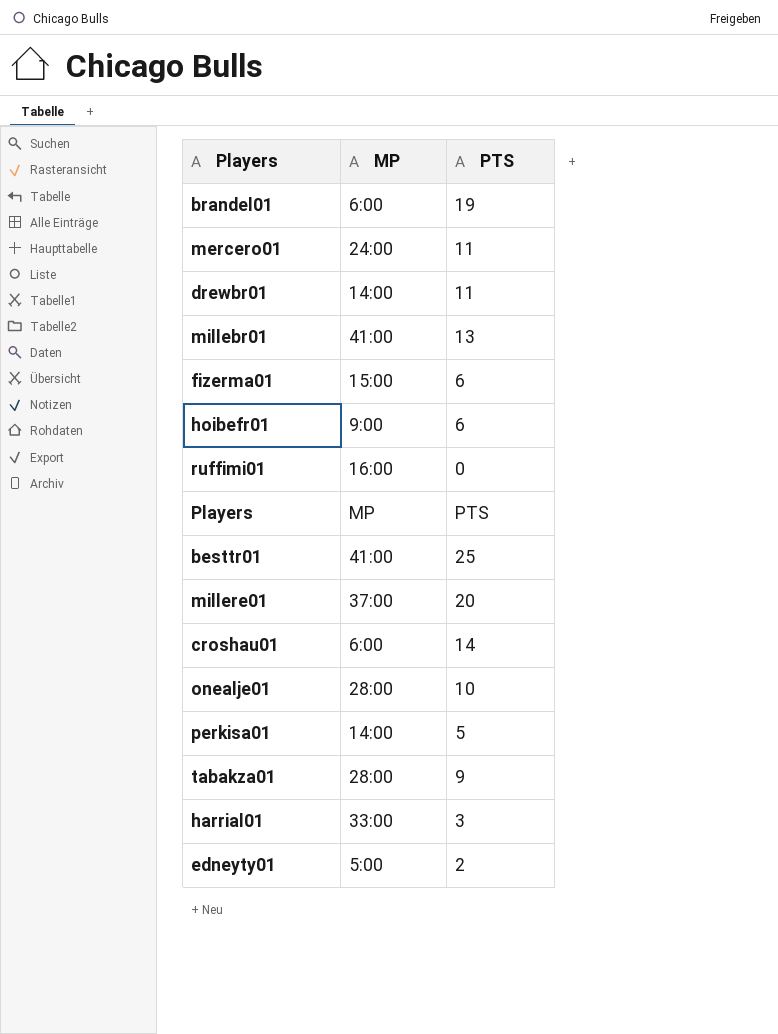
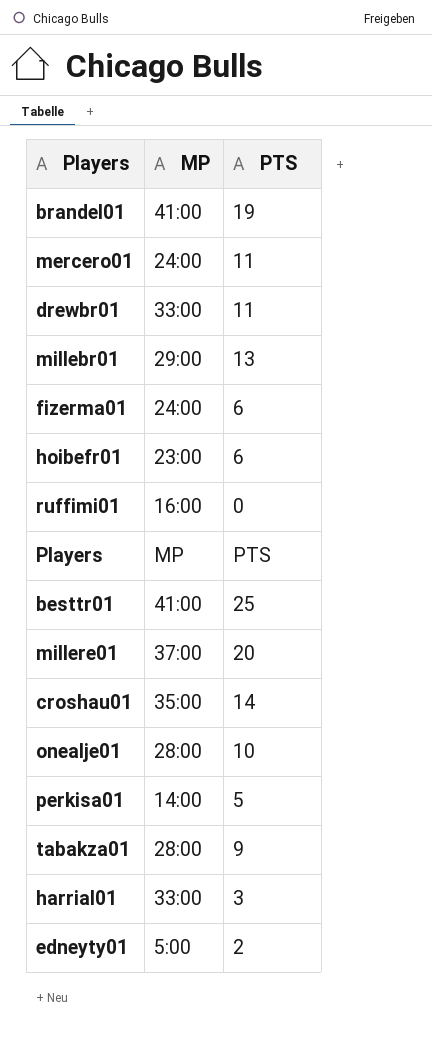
brandel01 | MP: 6:00 -> 41:00
drewbr01 | MP: 14:00 -> 33:00
millebr01 | MP: 41:00 -> 29:00
fizerma01 | MP: 15:00 -> 24:00
hoibefr01 | MP: 9:00 -> 23:00
croshau01 | MP: 6:00 -> 35:00

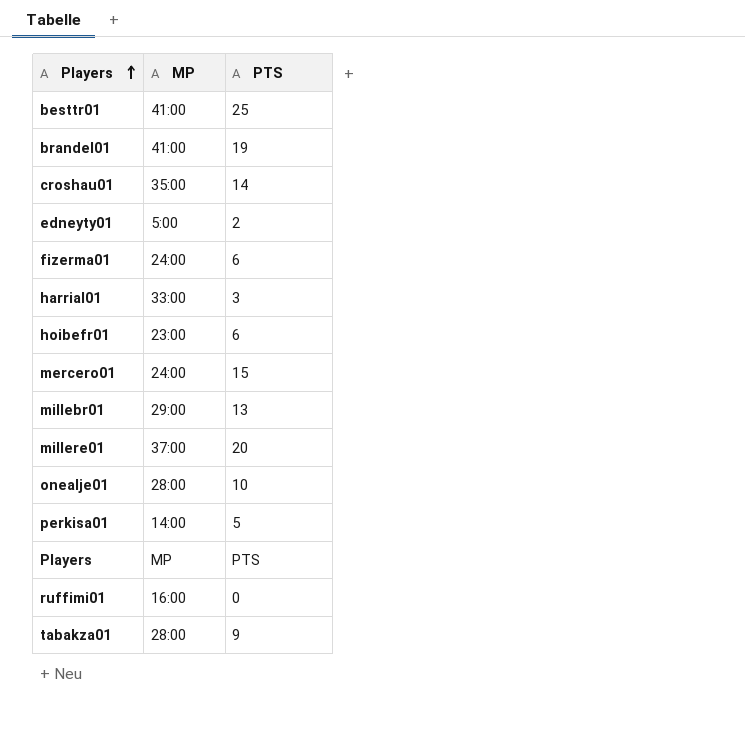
row order: none -> Players ascending
row drewbr01: 33:00 | 11 -> none
mercero01 | PTS: 11 -> 15

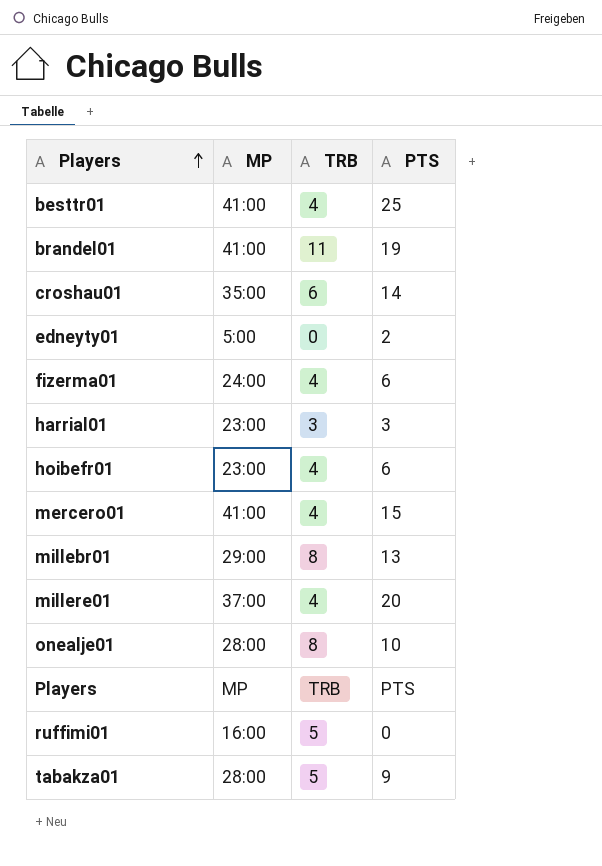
column TRB | position: none -> 3
row perkisa01: 14:00 | 5 -> none
harrial01 | MP: 33:00 -> 23:00
mercero01 | MP: 24:00 -> 41:00

